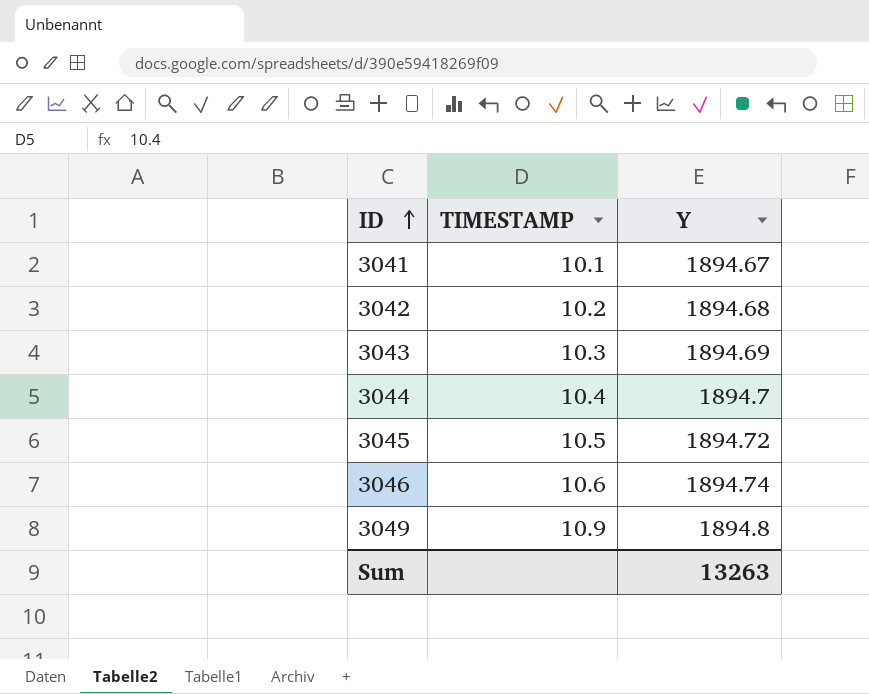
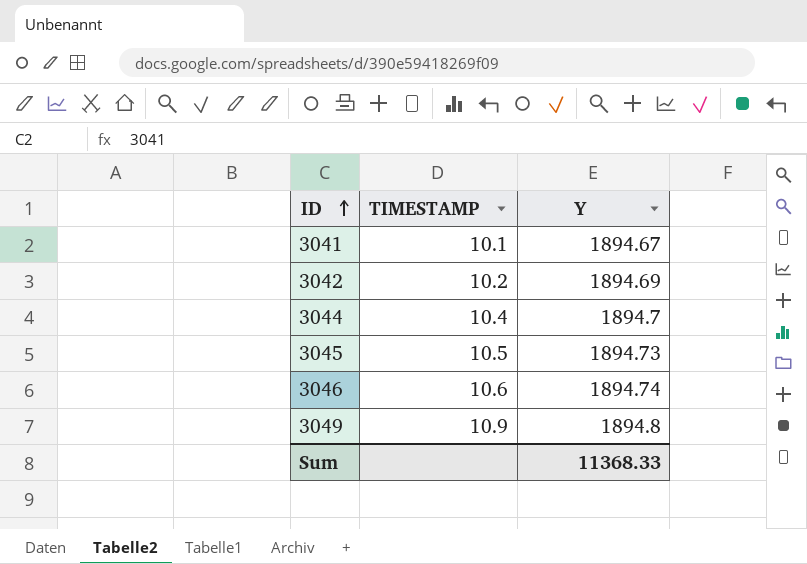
row 3043: 10.3 | 1894.69 -> none
3042 | Y: 1894.68 -> 1894.69
3045 | Y: 1894.72 -> 1894.73
Sum | Y: 13263 -> 11368.33

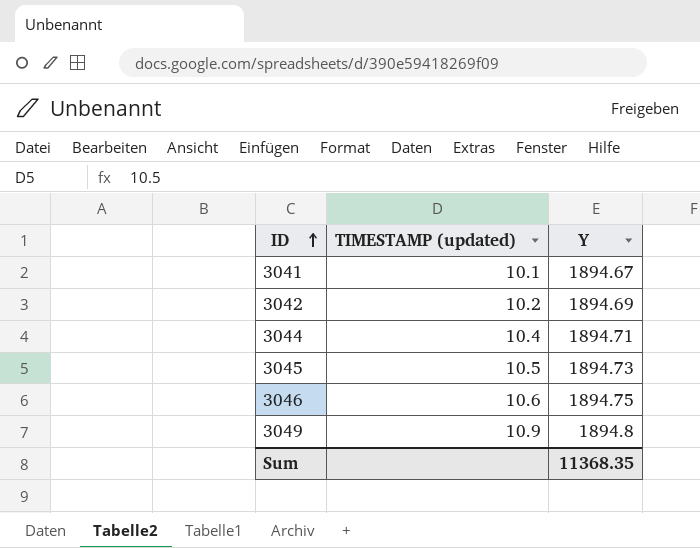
column name: TIMESTAMP -> TIMESTAMP (updated)
3044 | Y: 1894.7 -> 1894.71
3046 | Y: 1894.74 -> 1894.75
Sum | Y: 11368.33 -> 11368.35

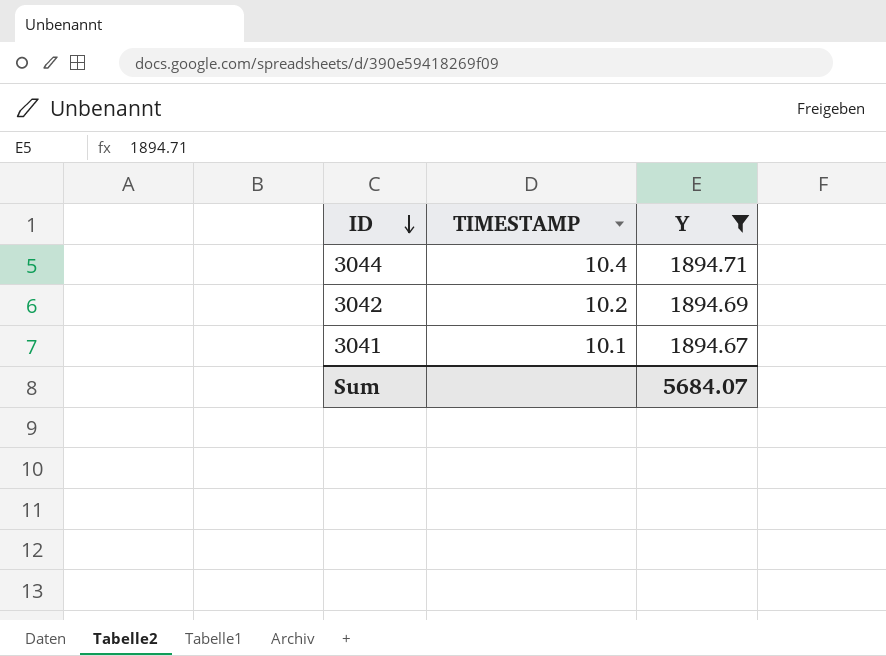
filter: none -> Y <= 1894.71
row order: ID ascending -> ID descending
column name: TIMESTAMP (updated) -> TIMESTAMP
Sum | Y: 11368.35 -> 5684.07

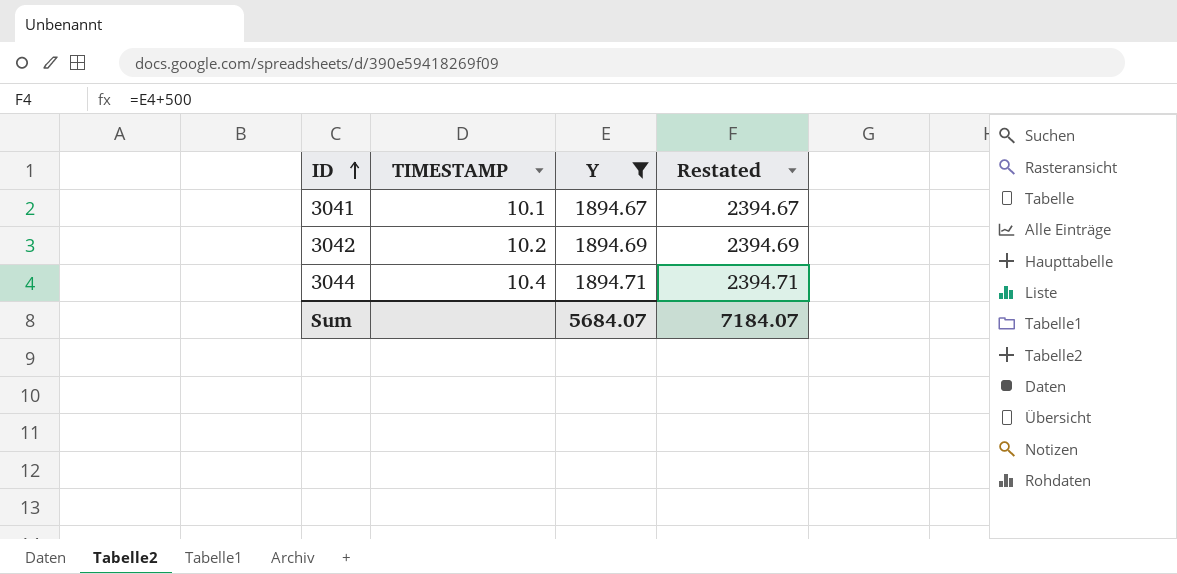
row order: ID descending -> ID ascending
column Restated | formula: none -> [Y] + 500

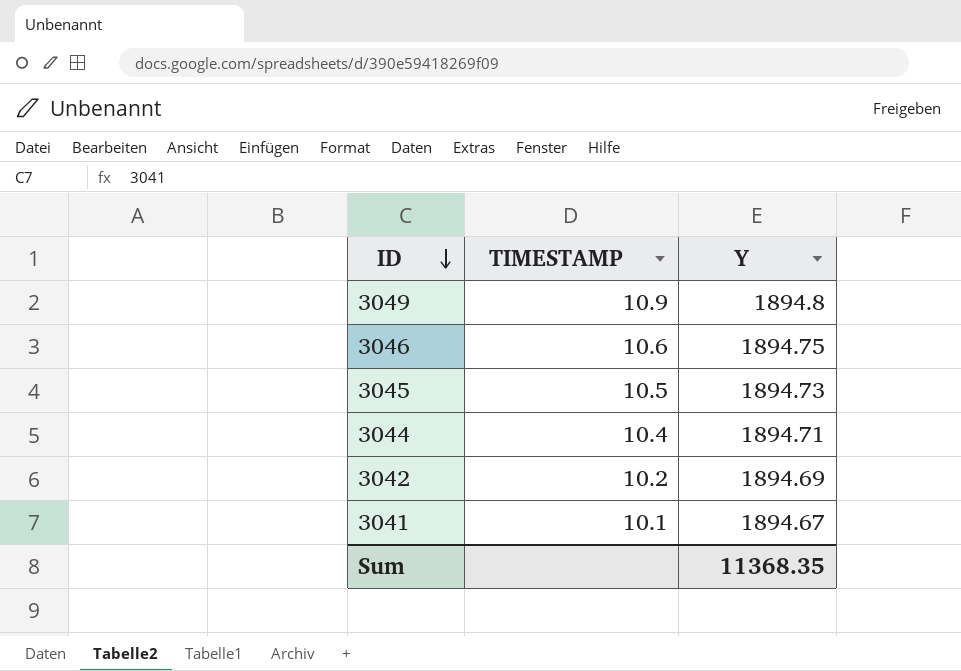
filter: Y <= 1894.71 -> none
row order: ID ascending -> ID descending
column Restated | formula: [Y] + 500 -> none
Sum | Y: 5684.07 -> 11368.35

